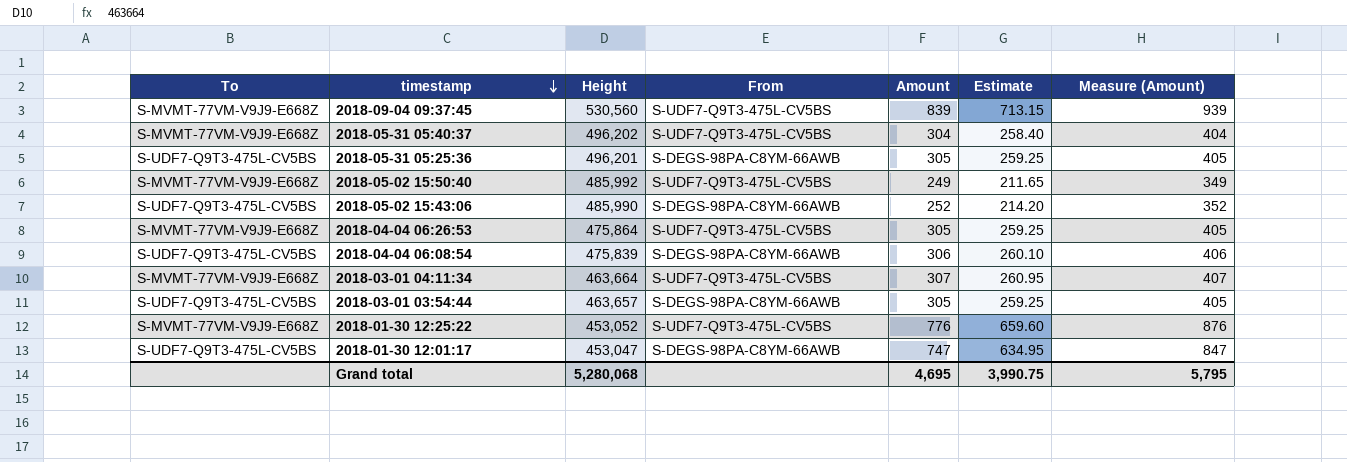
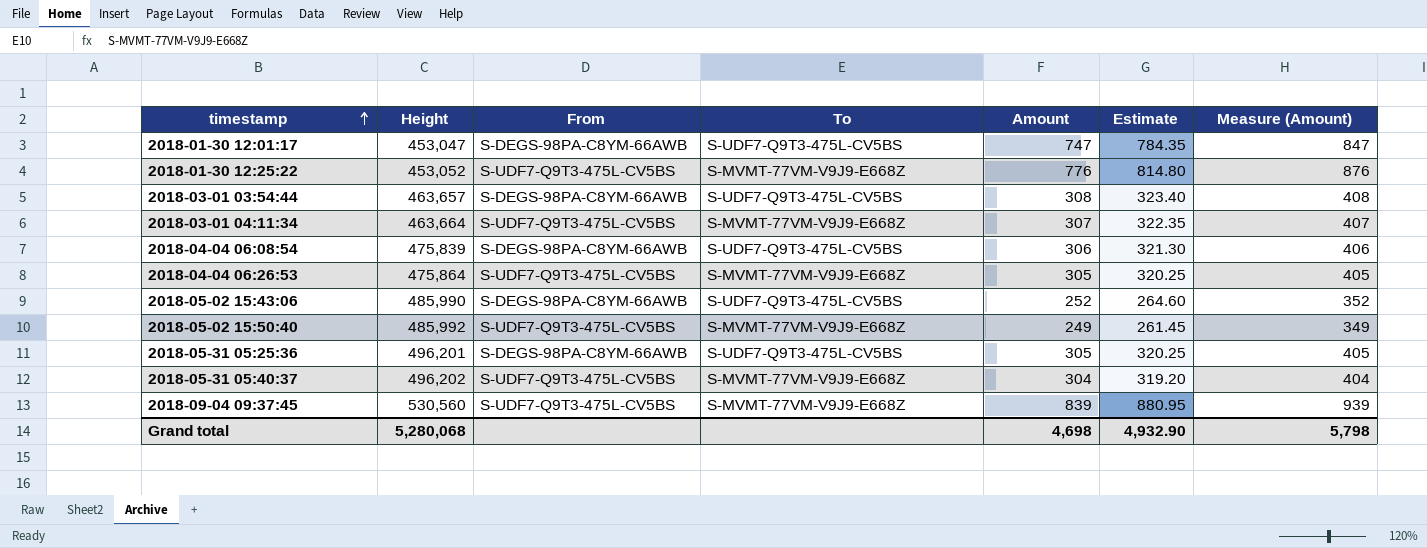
row order: timestamp descending -> timestamp ascending
column To | position: 1 -> 4
column Estimate | formula: [Amount] * 0.85 -> [Amount] * 1.05
2018-03-01 03:54:44 | Amount: 305 -> 308
2018-03-01 03:54:44 | Measure (Amount): 405 -> 408
Grand total | Amount: 4,695 -> 4,698
Grand total | Estimate: 3,990.75 -> 4,932.90
Grand total | Measure (Amount): 5,795 -> 5,798

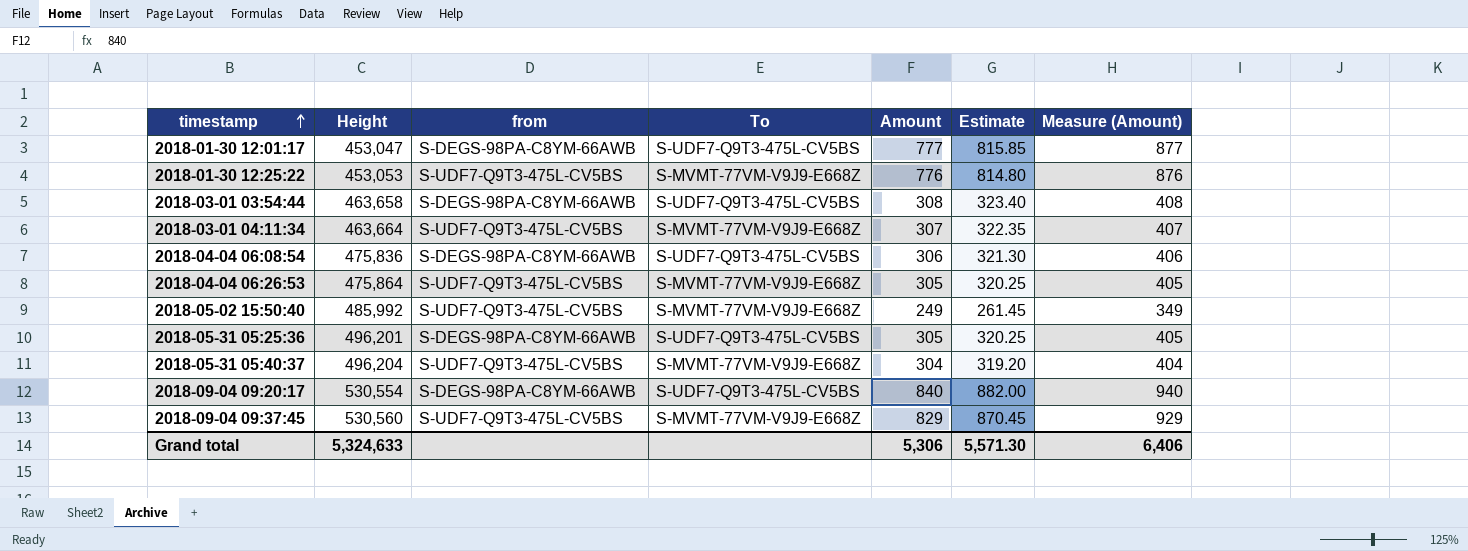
column name: From -> from
row 2018-05-02 15:43:06: 485,990 | S-DEGS-98PA-C8YM-66AWB | S-UDF7-Q9T3-475L-CV5BS | 252 | 264.60 | 352 -> none
2018-01-30 12:01:17 | Amount: 747 -> 777
2018-01-30 12:01:17 | Estimate: 784.35 -> 815.85
2018-01-30 12:01:17 | Measure (Amount): 847 -> 877
2018-01-30 12:25:22 | Height: 453,052 -> 453,053
2018-03-01 03:54:44 | Height: 463,657 -> 463,658
2018-04-04 06:08:54 | Height: 475,839 -> 475,836
2018-05-31 05:40:37 | Height: 496,202 -> 496,204
row 2018-09-04 09:20:17: none -> 530,554 | S-DEGS-98PA-C8YM-66AWB | S-UDF7-Q9T3-475L-CV5BS | 840 | 882.00 | 940
2018-09-04 09:37:45 | Amount: 839 -> 829
2018-09-04 09:37:45 | Estimate: 880.95 -> 870.45
2018-09-04 09:37:45 | Measure (Amount): 939 -> 929
Grand total | Height: 5,280,068 -> 5,324,633
Grand total | Amount: 4,698 -> 5,306
Grand total | Estimate: 4,932.90 -> 5,571.30
Grand total | Measure (Amount): 5,798 -> 6,406

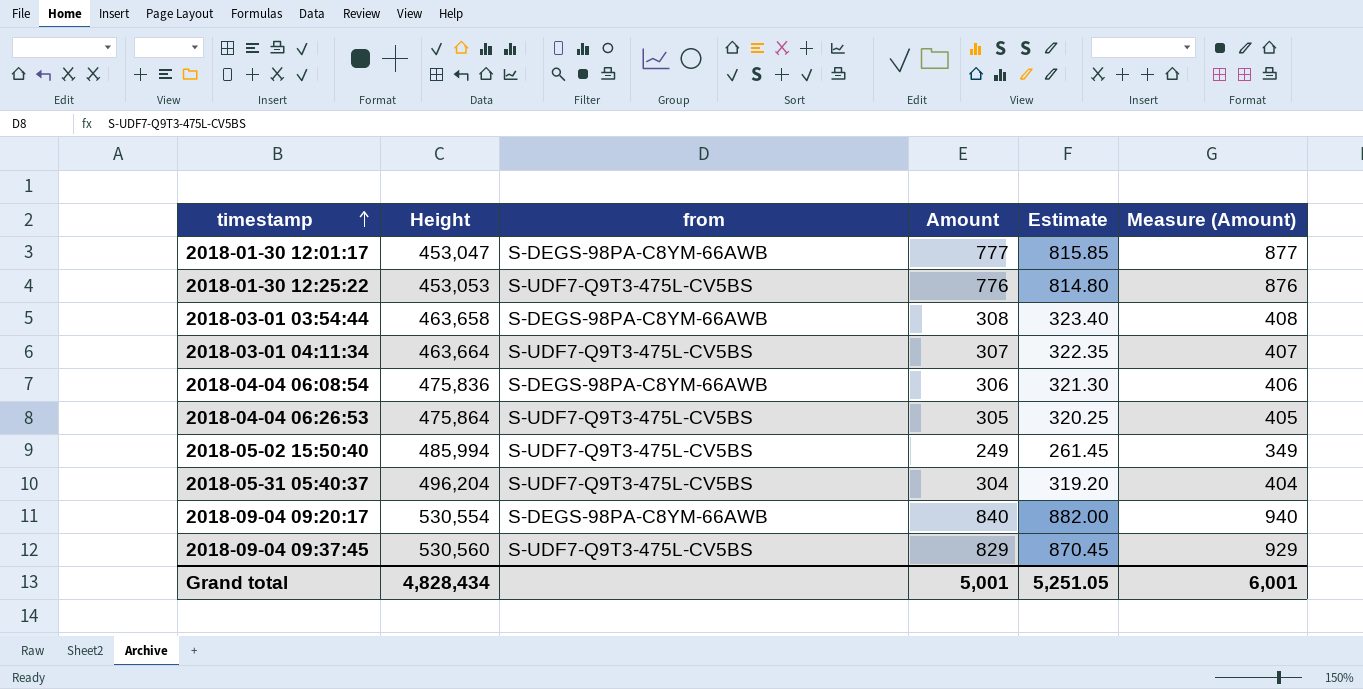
column To | position: 4 -> none
row 2018-05-31 05:25:36: 496,201 | S-DEGS-98PA-C8YM-66AWB | S-UDF7-Q9T3-475L-CV5BS | 305 | 320.25 | 405 -> none
2018-05-02 15:50:40 | Height: 485,992 -> 485,994
Grand total | Height: 5,324,633 -> 4,828,434
Grand total | Amount: 5,306 -> 5,001
Grand total | Estimate: 5,571.30 -> 5,251.05
Grand total | Measure (Amount): 6,406 -> 6,001

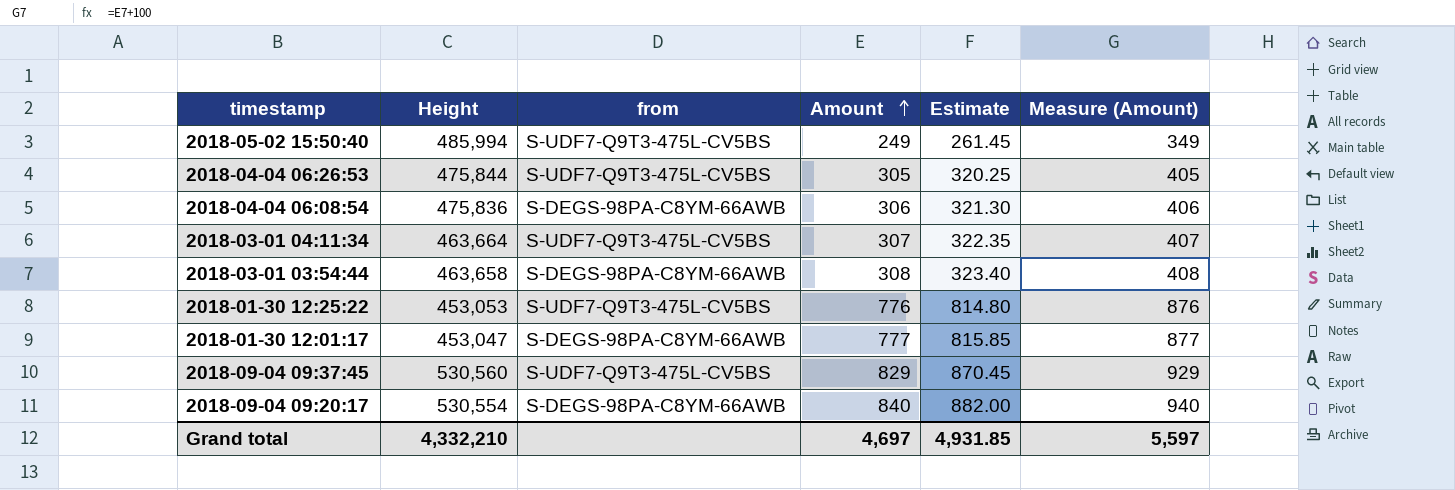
row order: timestamp ascending -> Amount ascending
row 2018-05-31 05:40:37: 496,204 | S-UDF7-Q9T3-475L-CV5BS | 304 | 319.20 | 404 -> none
2018-04-04 06:26:53 | Height: 475,864 -> 475,844
Grand total | Height: 4,828,434 -> 4,332,210
Grand total | Amount: 5,001 -> 4,697
Grand total | Estimate: 5,251.05 -> 4,931.85
Grand total | Measure (Amount): 6,001 -> 5,597

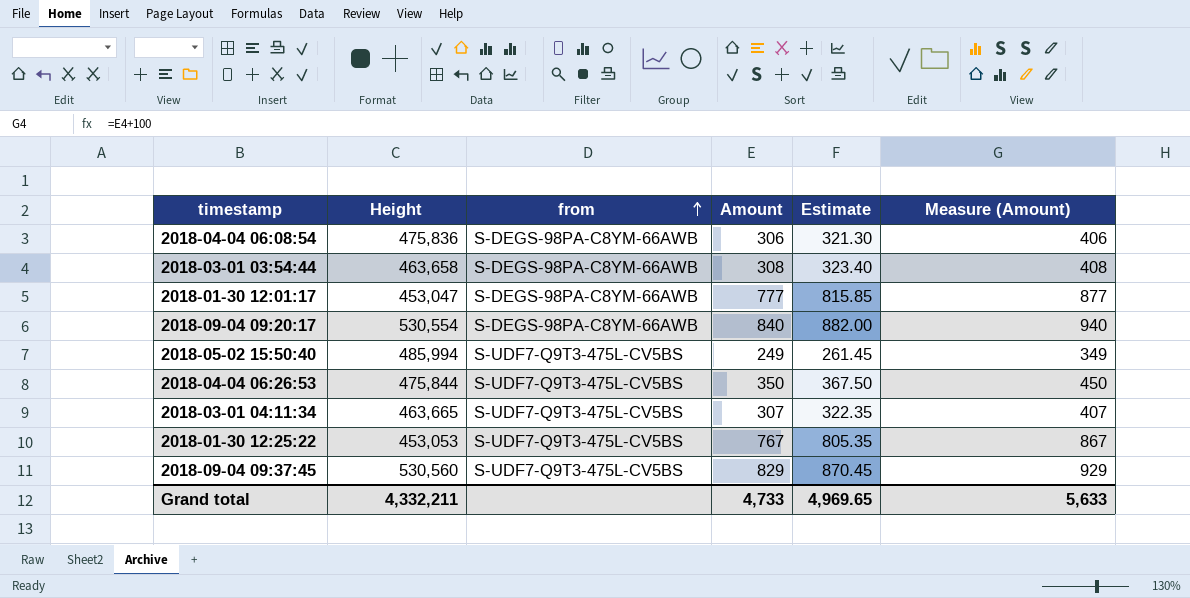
row order: Amount ascending -> from ascending
2018-04-04 06:26:53 | Amount: 305 -> 350
2018-04-04 06:26:53 | Estimate: 320.25 -> 367.50
2018-04-04 06:26:53 | Measure (Amount): 405 -> 450
2018-03-01 04:11:34 | Height: 463,664 -> 463,665
2018-01-30 12:25:22 | Amount: 776 -> 767
2018-01-30 12:25:22 | Estimate: 814.80 -> 805.35
2018-01-30 12:25:22 | Measure (Amount): 876 -> 867
Grand total | Height: 4,332,210 -> 4,332,211
Grand total | Amount: 4,697 -> 4,733
Grand total | Estimate: 4,931.85 -> 4,969.65
Grand total | Measure (Amount): 5,597 -> 5,633

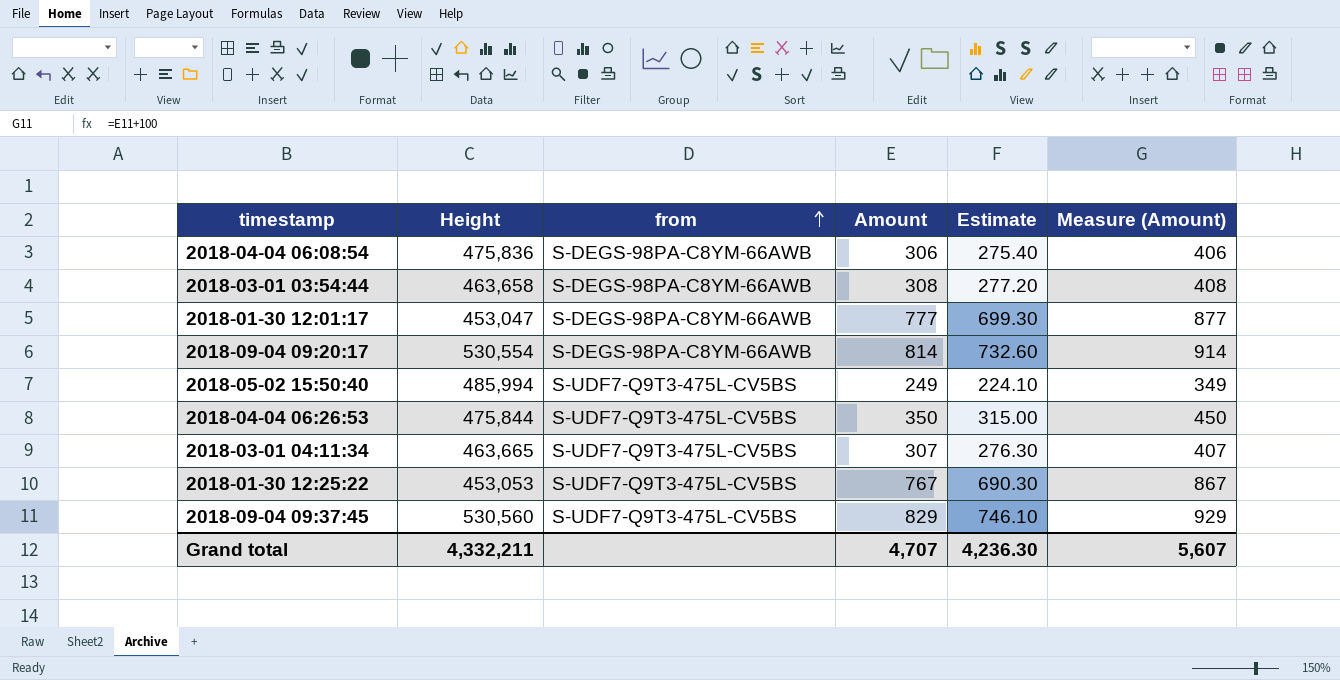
column Estimate | formula: [Amount] * 1.05 -> [Amount] * 0.9
2018-09-04 09:20:17 | Amount: 840 -> 814
2018-09-04 09:20:17 | Measure (Amount): 940 -> 914
Grand total | Amount: 4,733 -> 4,707
Grand total | Estimate: 4,969.65 -> 4,236.30
Grand total | Measure (Amount): 5,633 -> 5,607

